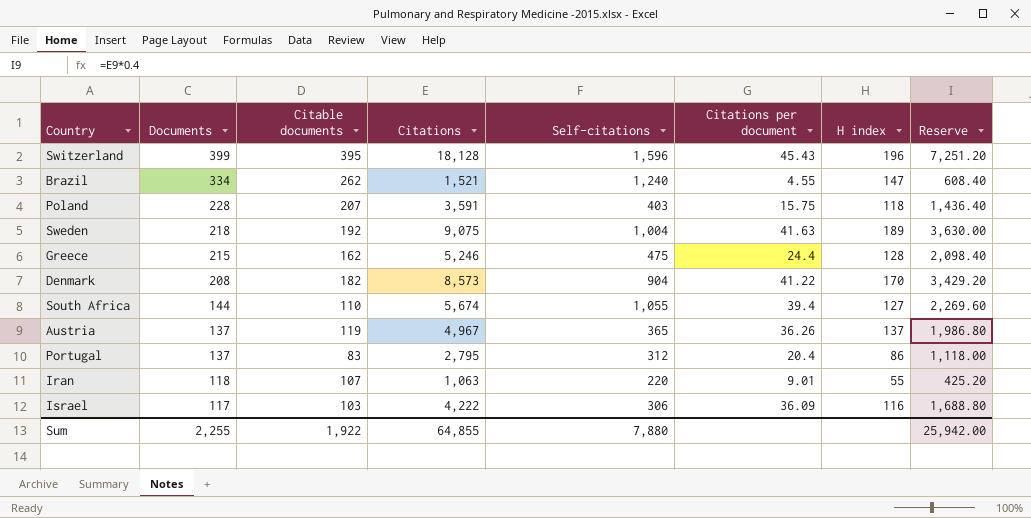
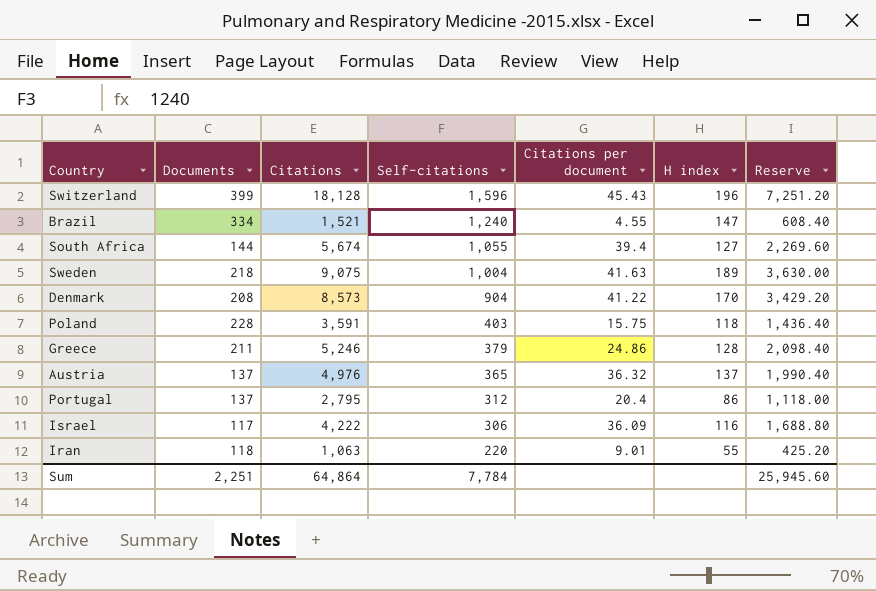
row order: Documents descending -> Self-citations descending
column Citable documents | position: 3 -> none
Greece | Documents: 215 -> 211
Greece | Self-citations: 475 -> 379
Greece | Citations per document: 24.4 -> 24.86
Austria | Citations: 4,967 -> 4,976
Austria | Citations per document: 36.26 -> 36.32
Austria | Reserve: 1,986.80 -> 1,990.40
Sum | Documents: 2,255 -> 2,251
Sum | Citations: 64,855 -> 64,864
Sum | Self-citations: 7,880 -> 7,784
Sum | Reserve: 25,942.00 -> 25,945.60

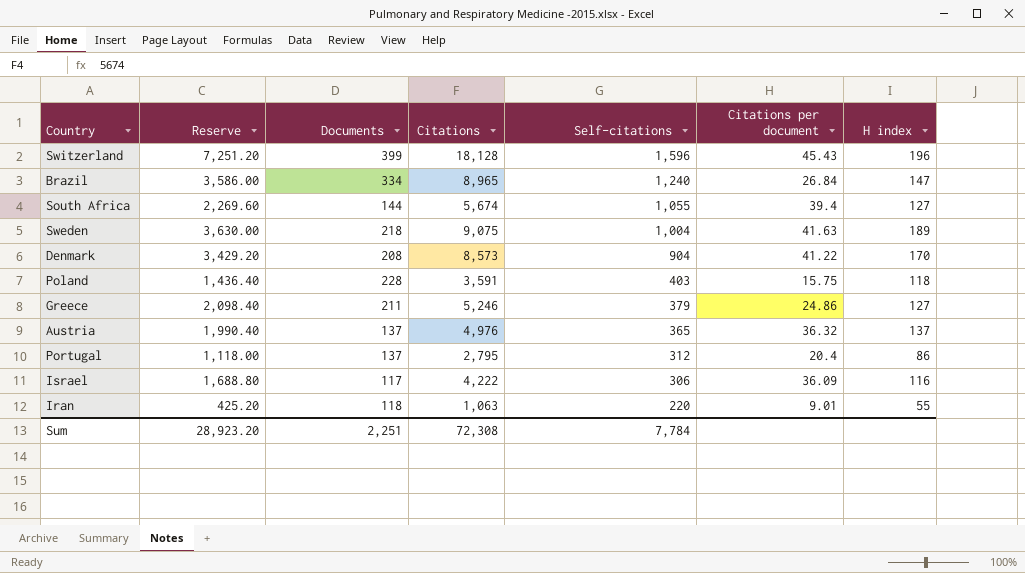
column Reserve | position: 7 -> 2
Brazil | Reserve: 608.40 -> 3,586.00
Brazil | Citations: 1,521 -> 8,965
Brazil | Citations per document: 4.55 -> 26.84
Greece | H index: 128 -> 127
Sum | Reserve: 25,945.60 -> 28,923.20
Sum | Citations: 64,864 -> 72,308

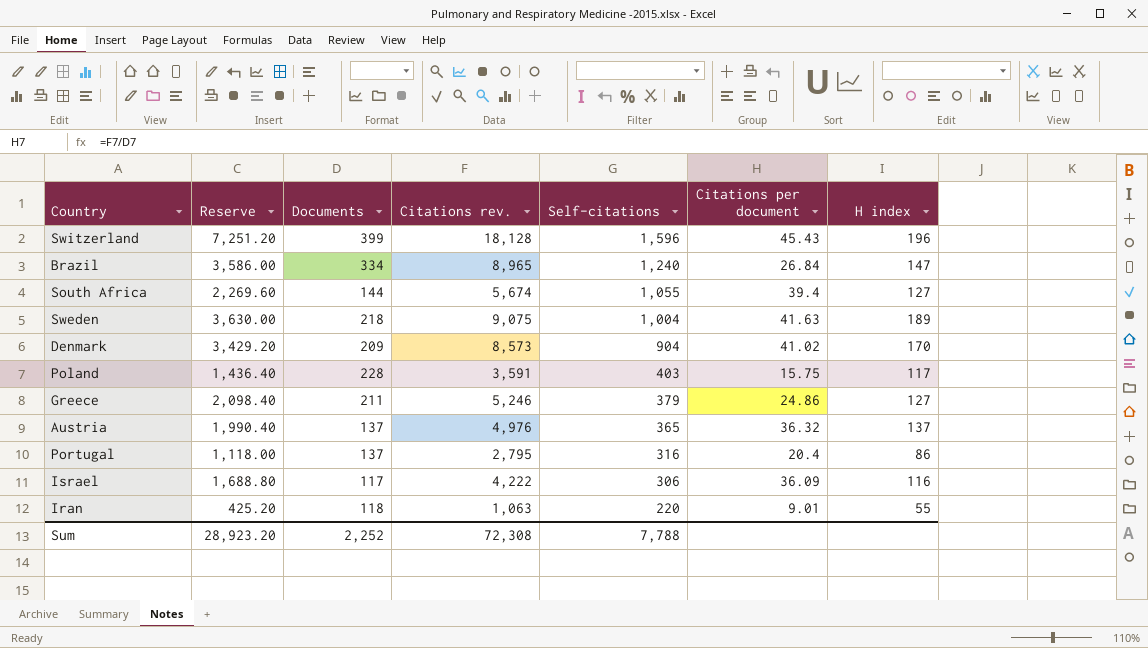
column name: Citations -> Citations rev.
Denmark | Documents: 208 -> 209
Denmark | Citations per document: 41.22 -> 41.02
Poland | H index: 118 -> 117
Portugal | Self-citations: 312 -> 316
Sum | Documents: 2,251 -> 2,252
Sum | Self-citations: 7,784 -> 7,788

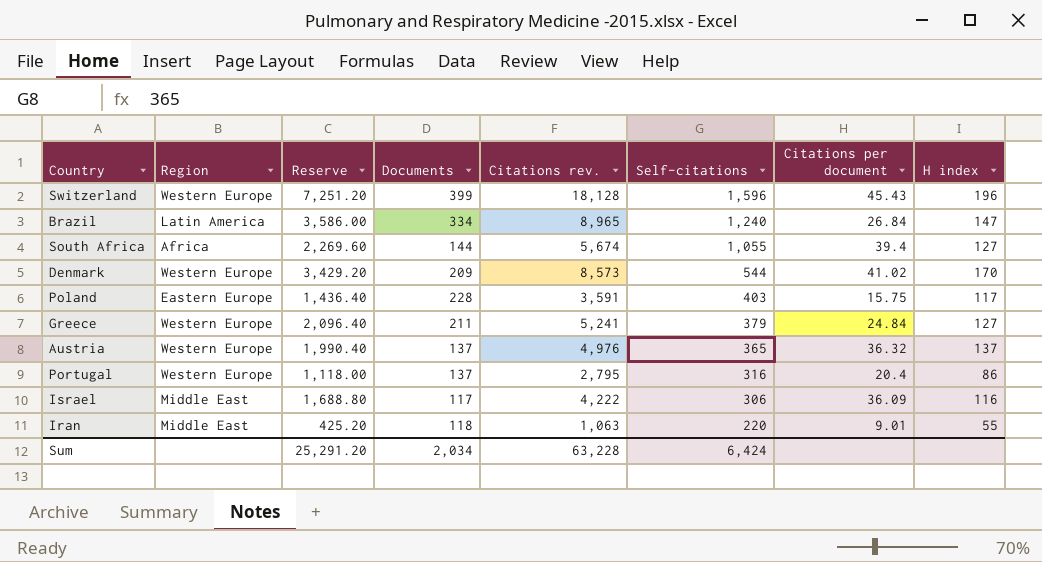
column Region | position: none -> 2
row Sweden: 3,630.00 | 218 | 9,075 | 1,004 | 41.63 | 189 -> none
Denmark | Self-citations: 904 -> 544
Greece | Reserve: 2,098.40 -> 2,096.40
Greece | Citations rev.: 5,246 -> 5,241
Greece | Citations per document: 24.86 -> 24.84
Sum | Reserve: 28,923.20 -> 25,291.20
Sum | Documents: 2,252 -> 2,034
Sum | Citations rev.: 72,308 -> 63,228
Sum | Self-citations: 7,788 -> 6,424

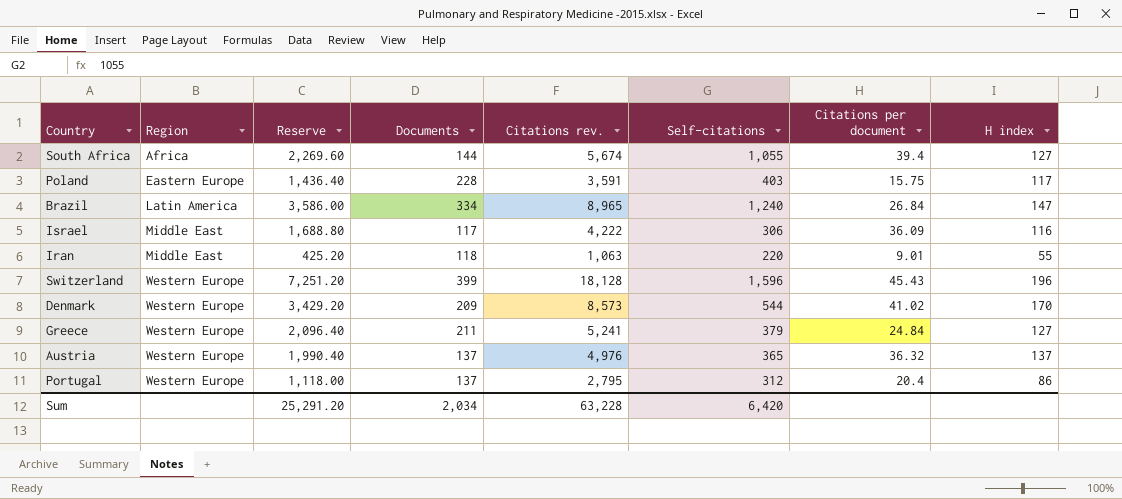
row order: Self-citations descending -> Region ascending
Portugal | Self-citations: 316 -> 312
Sum | Self-citations: 6,424 -> 6,420

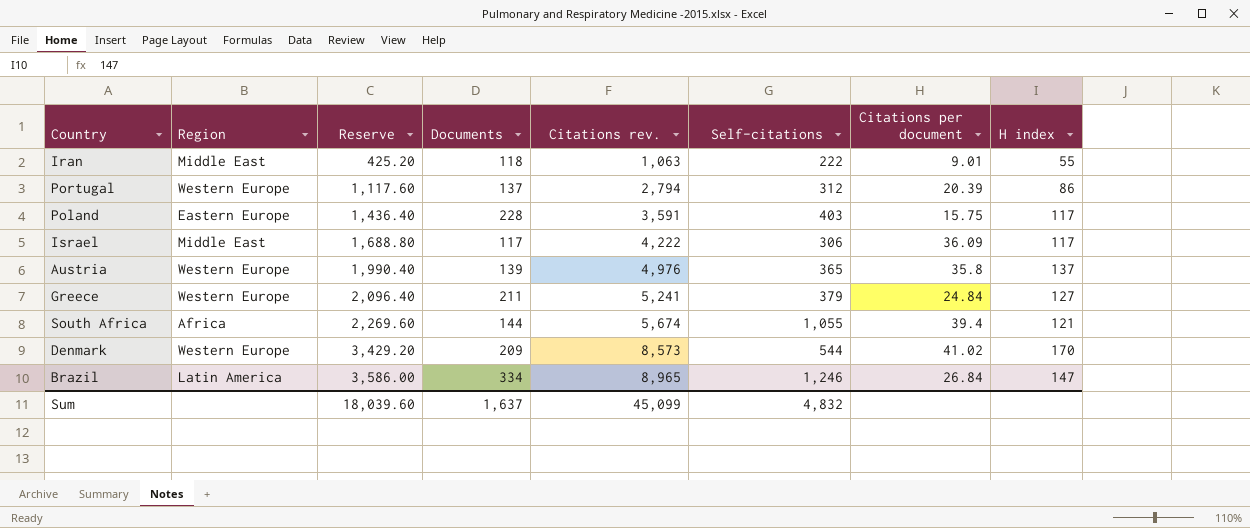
row order: Region ascending -> Reserve ascending
row Switzerland: Western Europe | 7,251.20 | 399 | 18,128 | 1,596 | 45.43 | 196 -> none
Iran | Self-citations: 220 -> 222
Portugal | Reserve: 1,118.00 -> 1,117.60
Portugal | Citations rev.: 2,795 -> 2,794
Portugal | Citations per document: 20.4 -> 20.39
Israel | H index: 116 -> 117
Austria | Documents: 137 -> 139
Austria | Citations per document: 36.32 -> 35.8
South Africa | H index: 127 -> 121
Brazil | Self-citations: 1,240 -> 1,246
Sum | Reserve: 25,291.20 -> 18,039.60
Sum | Documents: 2,034 -> 1,637
Sum | Citations rev.: 63,228 -> 45,099
Sum | Self-citations: 6,420 -> 4,832

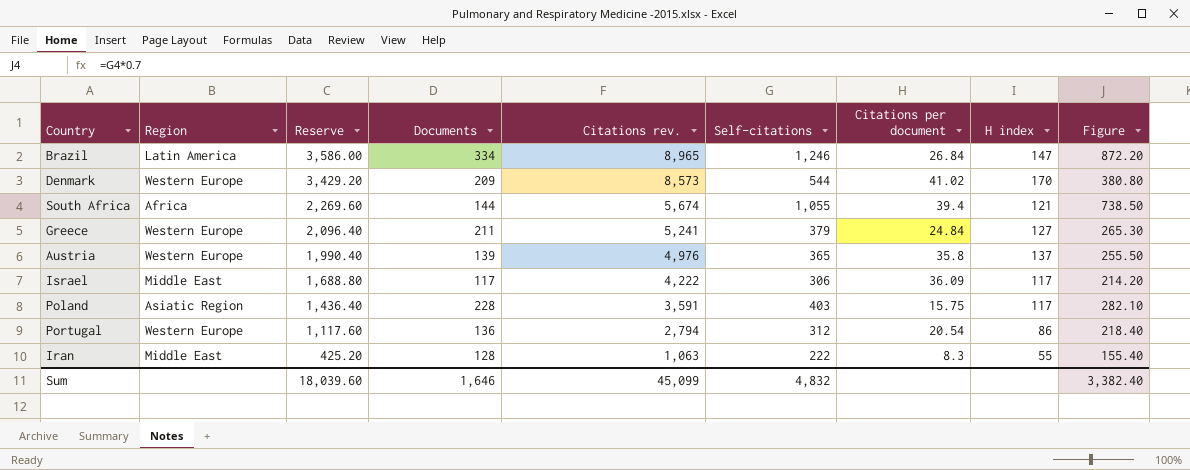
row order: Reserve ascending -> Reserve descending
column Figure | formula: none -> [Self-citations] * 0.7
Poland | Region: Eastern Europe -> Asiatic Region
Portugal | Documents: 137 -> 136
Portugal | Citations per document: 20.39 -> 20.54
Iran | Documents: 118 -> 128
Iran | Citations per document: 9.01 -> 8.3
Sum | Documents: 1,637 -> 1,646

